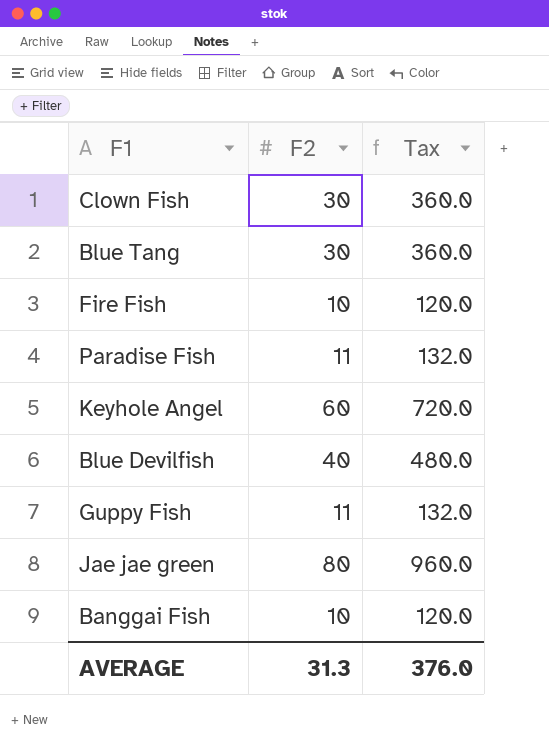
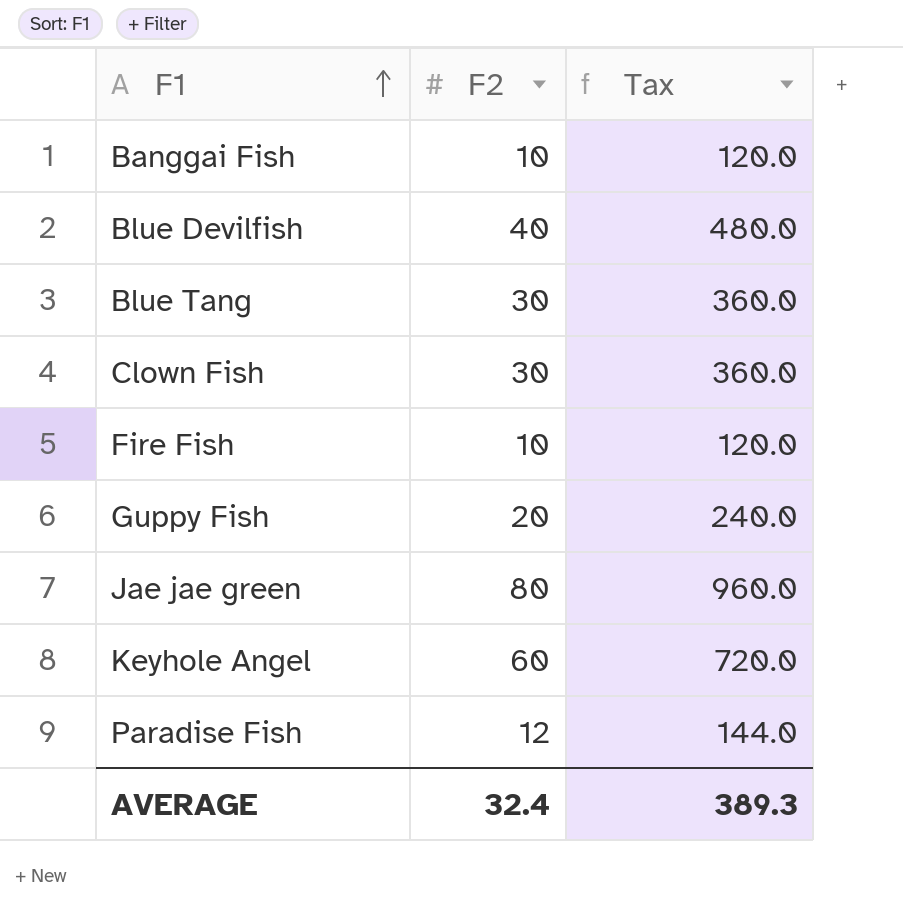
row order: none -> F1 ascending
Guppy Fish | F2: 11 -> 20
Guppy Fish | Tax: 132.0 -> 240.0
Paradise Fish | F2: 11 -> 12
Paradise Fish | Tax: 132.0 -> 144.0
AVERAGE | F2: 31.3 -> 32.4
AVERAGE | Tax: 376.0 -> 389.3

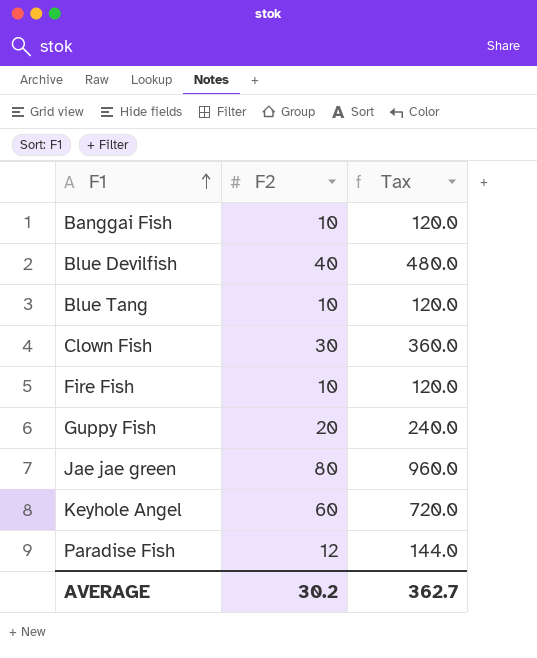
Blue Tang | F2: 30 -> 10
Blue Tang | Tax: 360.0 -> 120.0
AVERAGE | F2: 32.4 -> 30.2
AVERAGE | Tax: 389.3 -> 362.7

